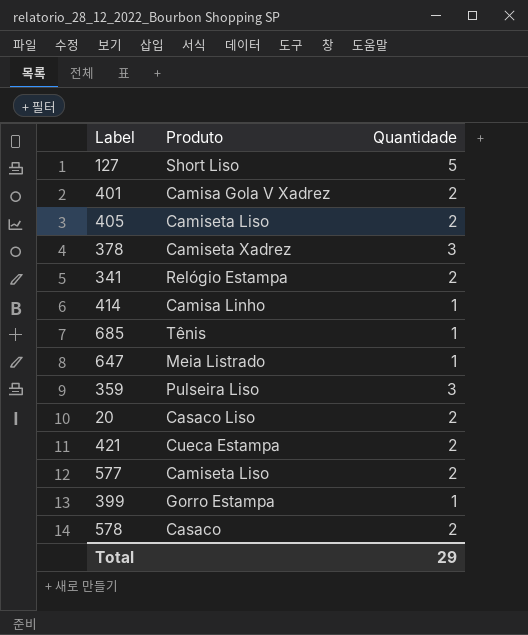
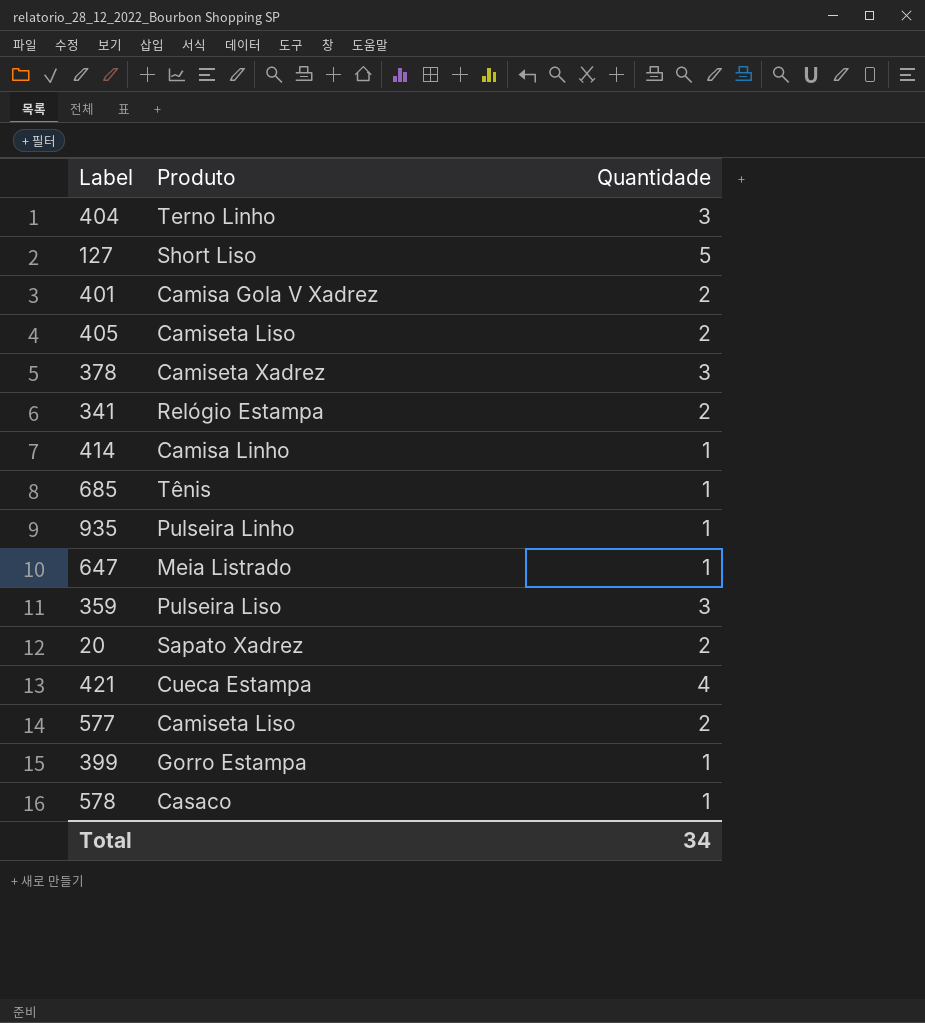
row 404: none -> Terno Linho | 3
row 935: none -> Pulseira Linho | 1
20 | Produto: Casaco Liso -> Sapato Xadrez
421 | Quantidade: 2 -> 4
578 | Quantidade: 2 -> 1
Total | Quantidade: 29 -> 34

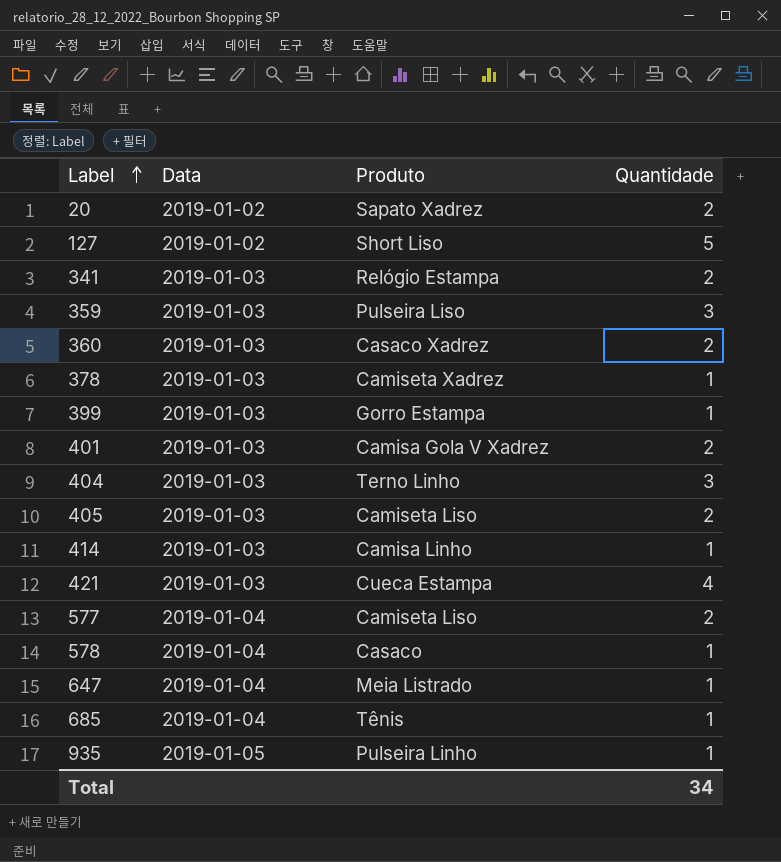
row order: none -> Label ascending
column Data | position: none -> 2
row 360: none -> 2019-01-03 | Casaco Xadrez | 2
378 | Quantidade: 3 -> 1

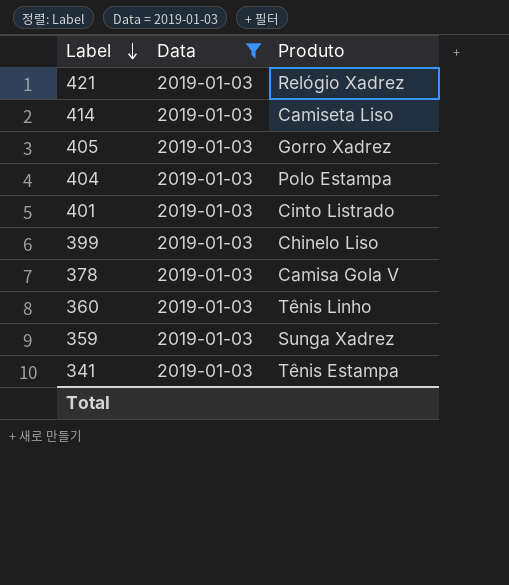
filter: none -> Data = 2019-01-03
row order: Label ascending -> Label descending
column Quantidade | position: 4 -> none
421 | Produto: Cueca Estampa -> Relógio Xadrez
414 | Produto: Camisa Linho -> Camiseta Liso
405 | Produto: Camiseta Liso -> Gorro Xadrez
404 | Produto: Terno Linho -> Polo Estampa
401 | Produto: Camisa Gola V Xadrez -> Cinto Listrado
399 | Produto: Gorro Estampa -> Chinelo Liso
378 | Produto: Camiseta Xadrez -> Camisa Gola V
360 | Produto: Casaco Xadrez -> Tênis Linho
359 | Produto: Pulseira Liso -> Sunga Xadrez
341 | Produto: Relógio Estampa -> Tênis Estampa

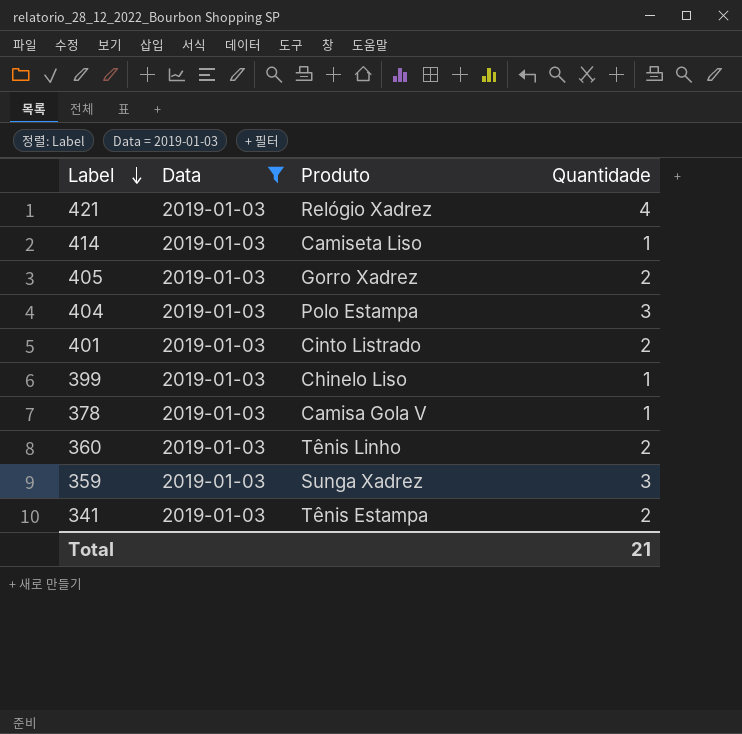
column Quantidade | position: none -> 4

